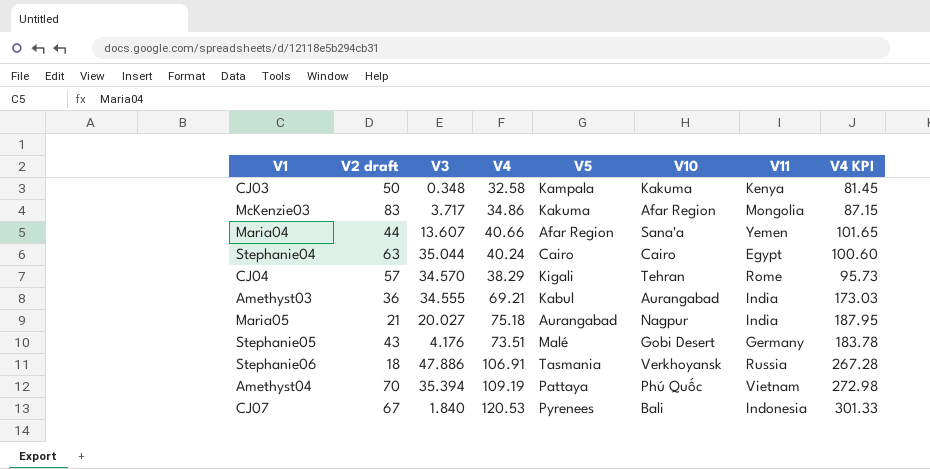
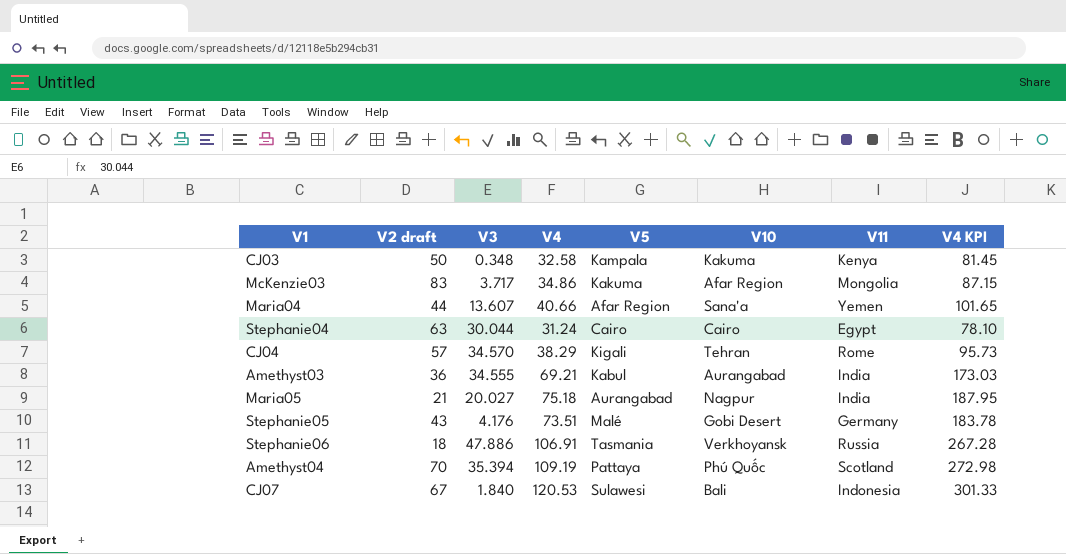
Stephanie04 | V3: 35.044 -> 30.044
Stephanie04 | V4: 40.24 -> 31.24
Stephanie04 | V4 KPI: 100.60 -> 78.10
Amethyst04 | V11: Vietnam -> Scotland
CJ07 | V5: Pyrenees -> Sulawesi

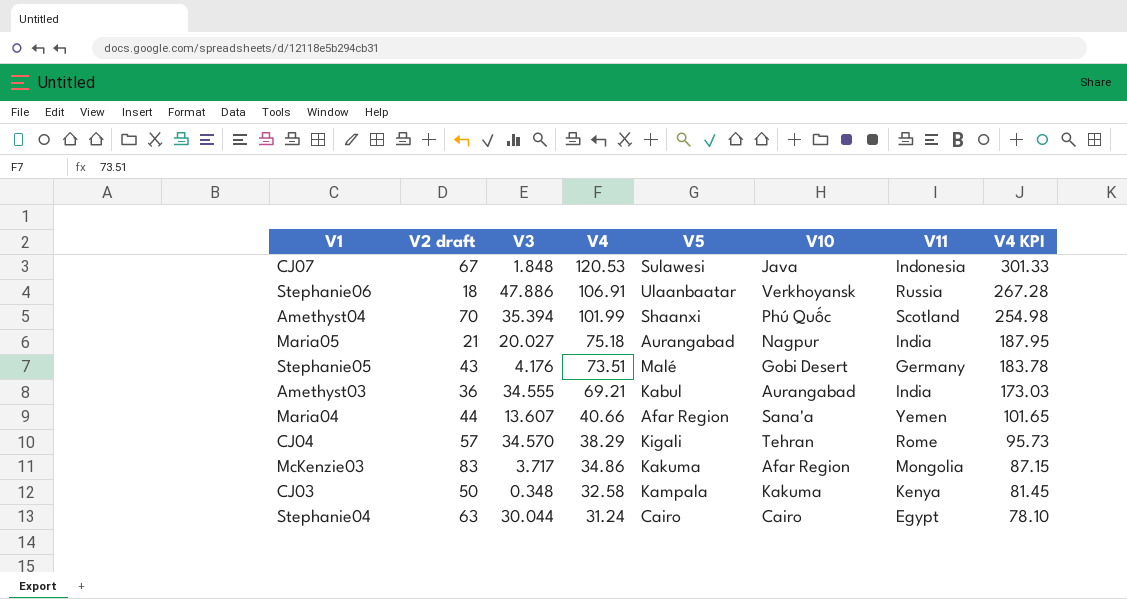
row order: none -> V4 descending
CJ07 | V3: 1.840 -> 1.848
CJ07 | V10: Bali -> Java
Stephanie06 | V5: Tasmania -> Ulaanbaatar
Amethyst04 | V4: 109.19 -> 101.99
Amethyst04 | V5: Pattaya -> Shaanxi
Amethyst04 | V4 KPI: 272.98 -> 254.98

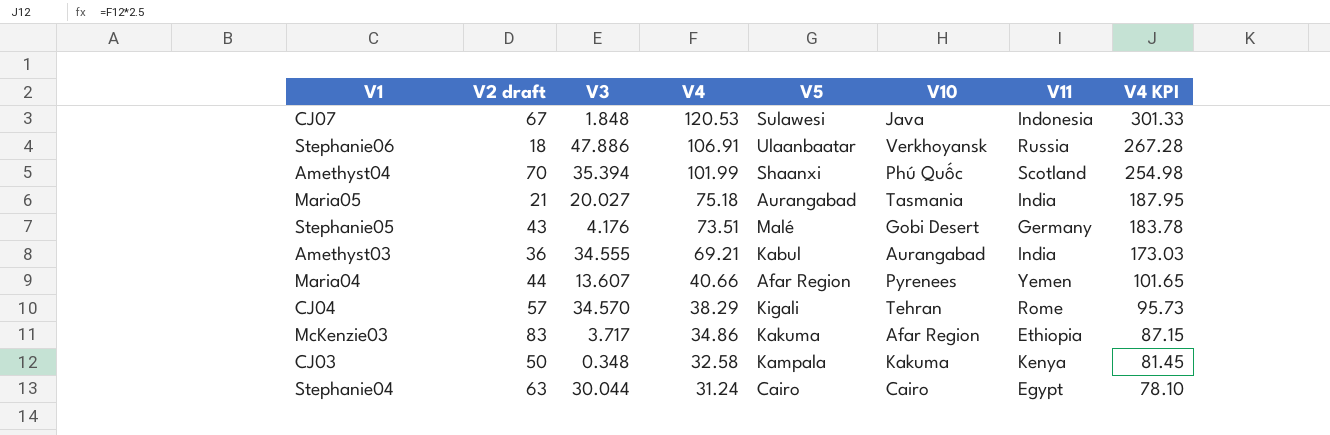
Maria05 | V10: Nagpur -> Tasmania
Maria04 | V10: Sana'a -> Pyrenees
McKenzie03 | V11: Mongolia -> Ethiopia

